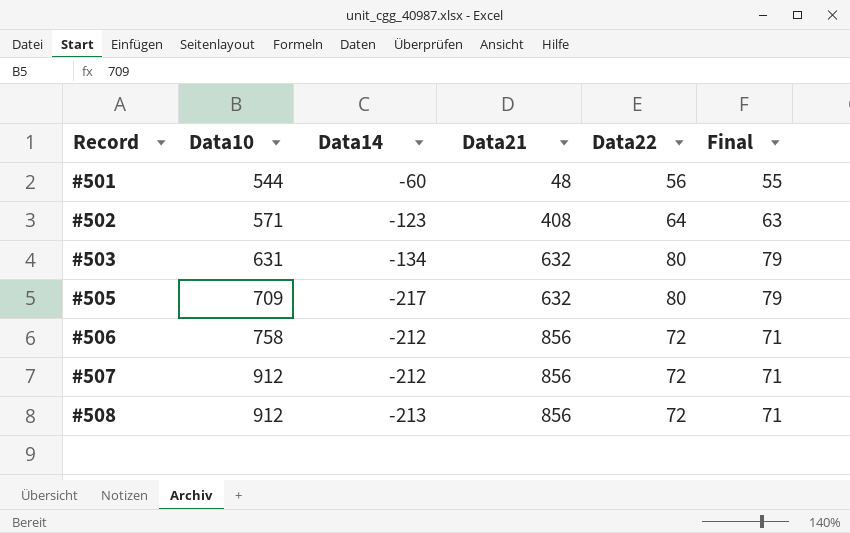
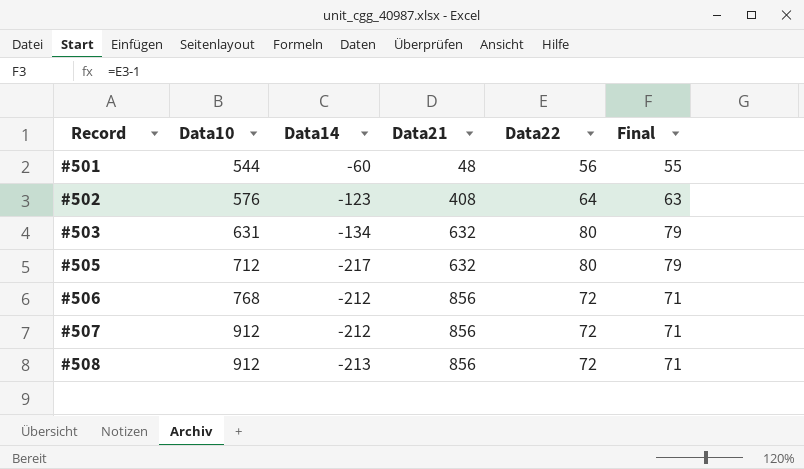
#502 | Data10: 571 -> 576
#505 | Data10: 709 -> 712
#506 | Data10: 758 -> 768

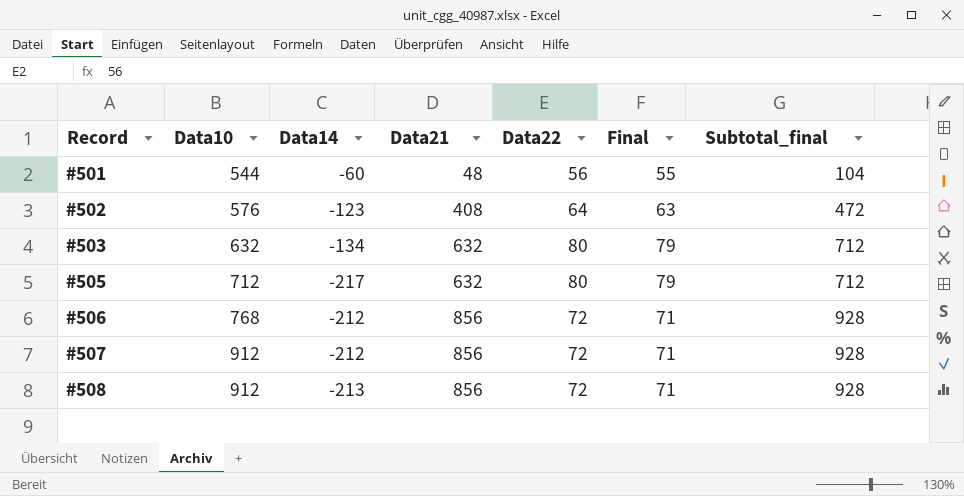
column Subtotal_final | formula: none -> [Data21] + [Data22]
#503 | Data10: 631 -> 632

